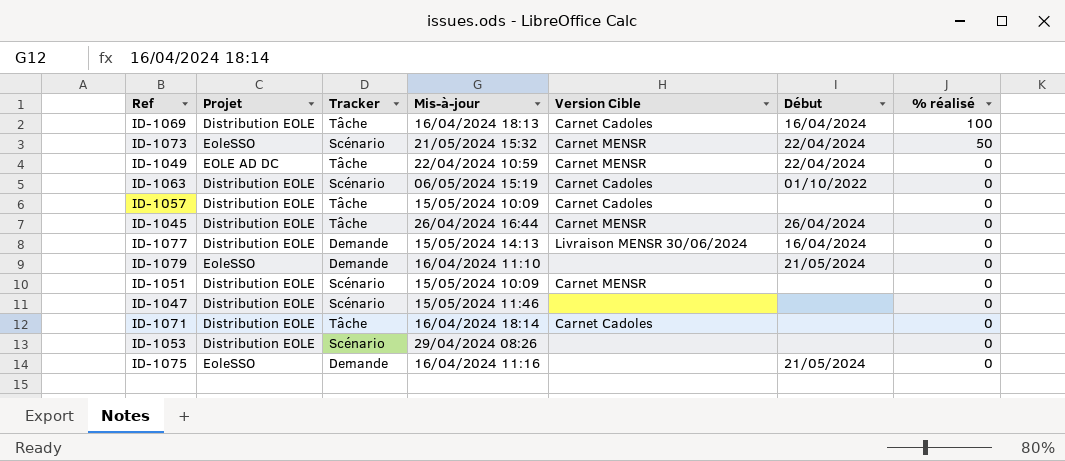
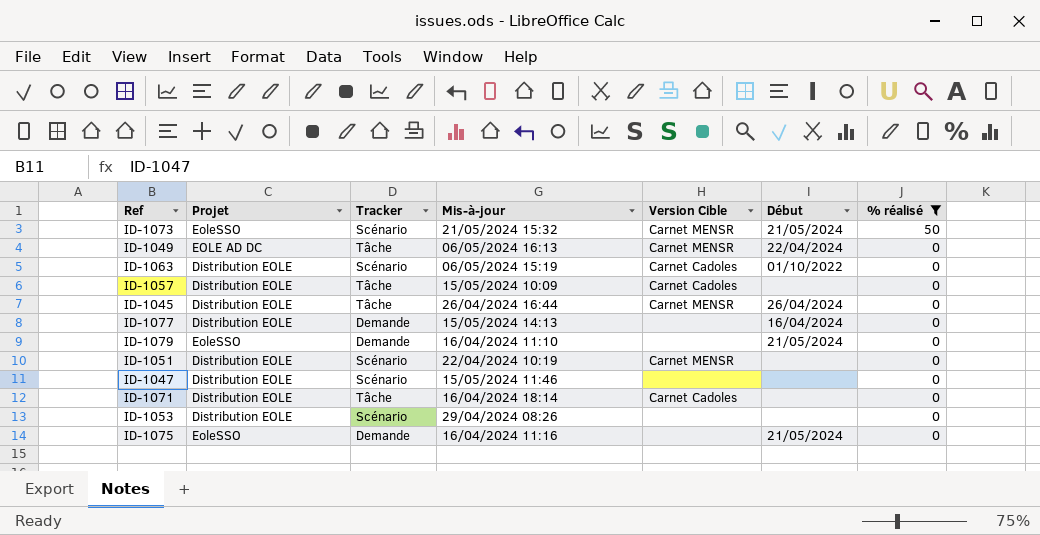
filter: none -> % réalisé != 100
ID-1073 | Début: 22/04/2024 -> 21/05/2024
ID-1049 | Mis-à-jour: 22/04/2024 10:59 -> 06/05/2024 16:13
ID-1077 | Version Cible: Livraison MENSR 30/06/2024 -> none
ID-1051 | Mis-à-jour: 15/05/2024 10:09 -> 22/04/2024 10:19

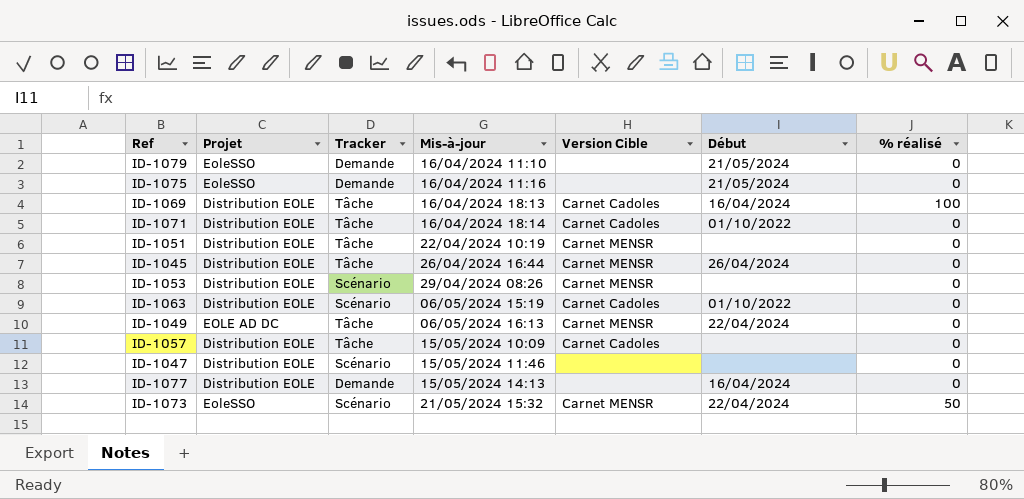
filter: % réalisé != 100 -> none
row order: % réalisé descending -> Mis-à-jour ascending
ID-1071 | Début: none -> 01/10/2022
ID-1051 | Tracker: Scénario -> Tâche
ID-1053 | Version Cible: none -> Carnet MENSR
ID-1073 | Début: 21/05/2024 -> 22/04/2024

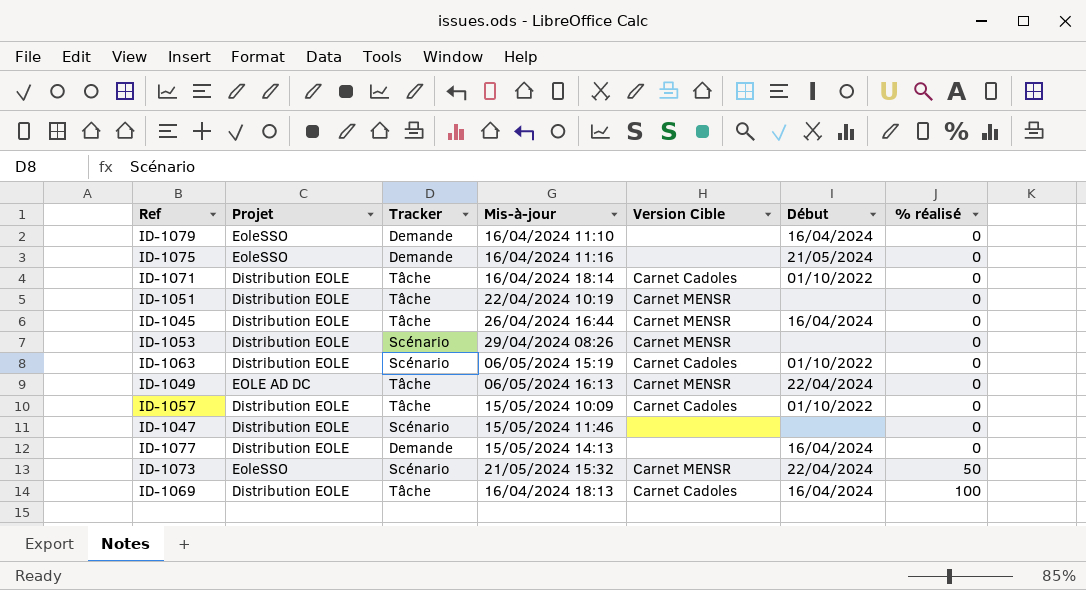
row order: Mis-à-jour ascending -> % réalisé ascending
ID-1079 | Début: 21/05/2024 -> 16/04/2024
ID-1045 | Début: 26/04/2024 -> 16/04/2024
ID-1057 | Début: none -> 01/10/2022

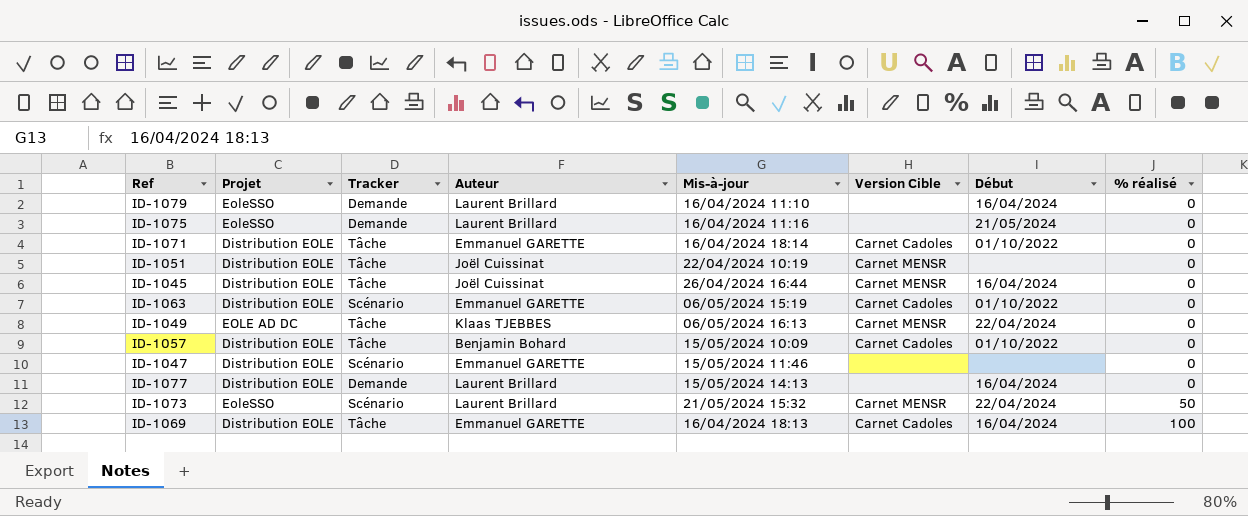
column Auteur | position: none -> 4
row ID-1053: Distribution EOLE | Scénario | 29/04/2024 08:26 | Carnet MENSR | none | 0 -> none

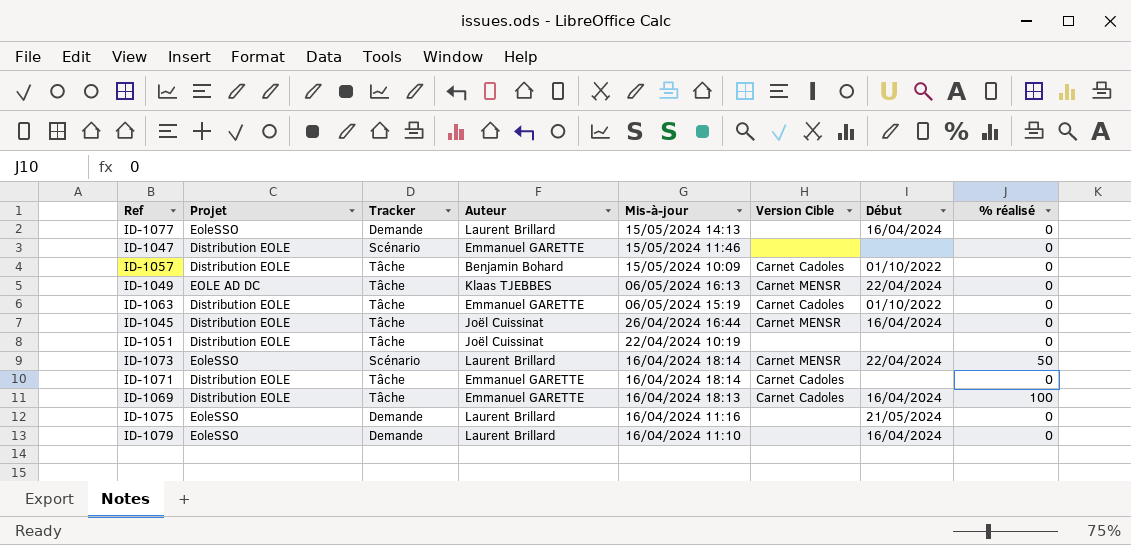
row order: % réalisé ascending -> Mis-à-jour descending
ID-1077 | Projet: Distribution EOLE -> EoleSSO
ID-1063 | Tracker: Scénario -> Tâche
ID-1051 | Version Cible: Carnet MENSR -> none
ID-1073 | Mis-à-jour: 21/05/2024 15:32 -> 16/04/2024 18:14
ID-1071 | Début: 01/10/2022 -> none

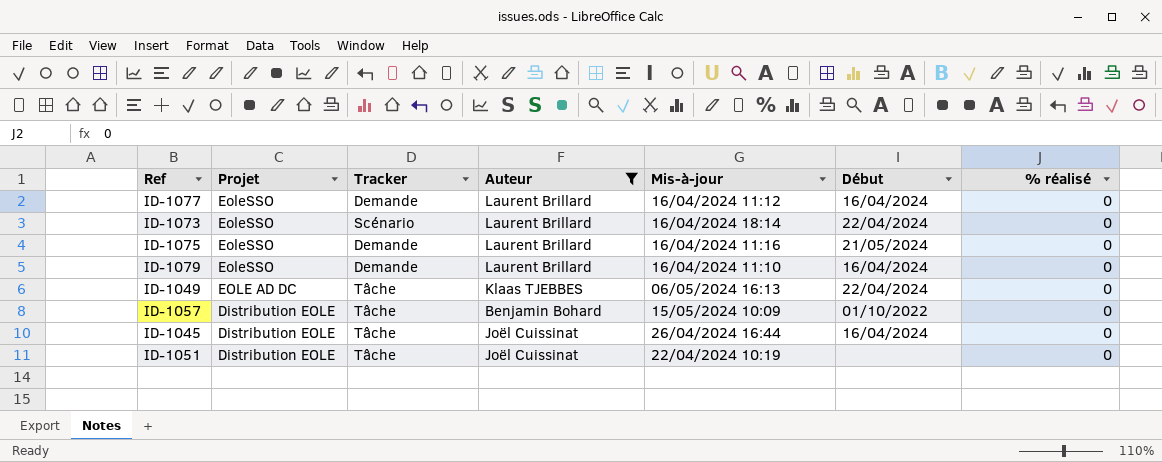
filter: none -> Auteur != Emmanuel GARETTE
row order: Mis-à-jour descending -> Projet descending
column Version Cible | position: 6 -> none
ID-1077 | Mis-à-jour: 15/05/2024 14:13 -> 16/04/2024 11:12
ID-1073 | % réalisé: 50 -> 0

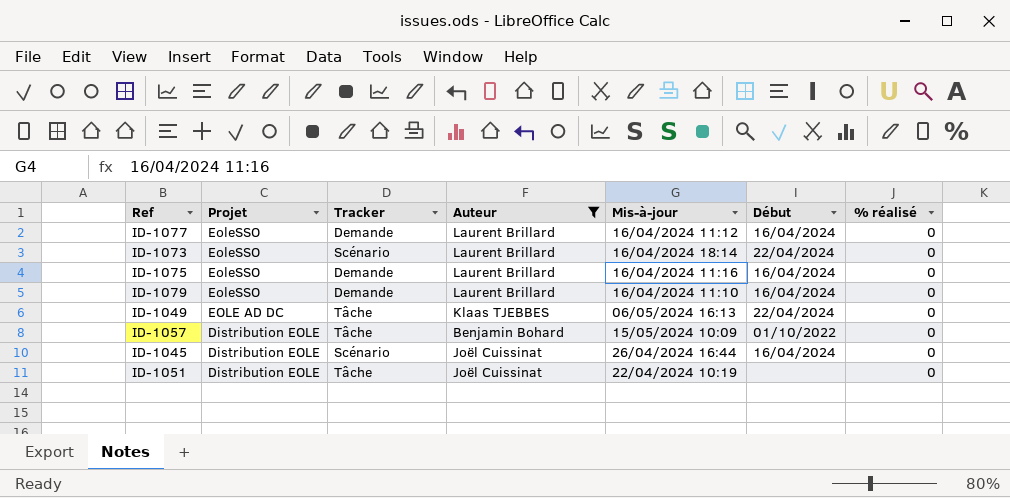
ID-1075 | Début: 21/05/2024 -> 16/04/2024
ID-1045 | Tracker: Tâche -> Scénario

